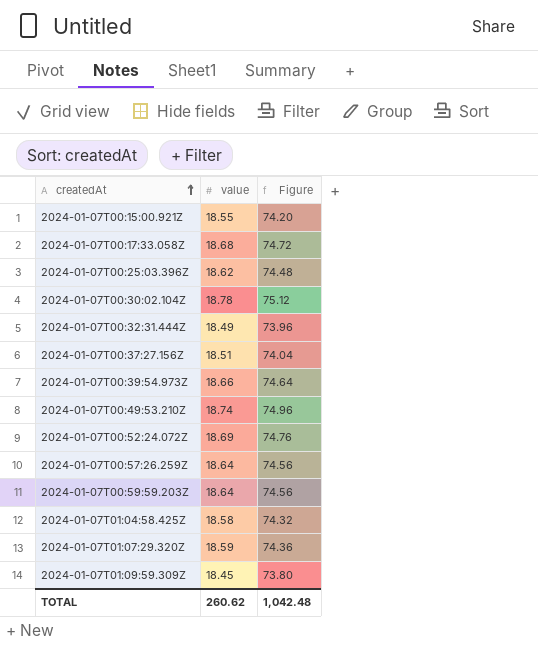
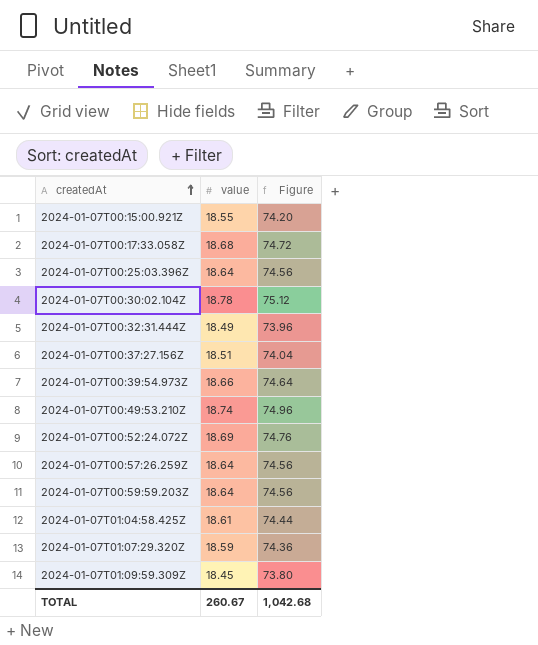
2024-01-07T00:25:03.396Z | value: 18.62 -> 18.64
2024-01-07T00:25:03.396Z | Figure: 74.48 -> 74.56
2024-01-07T01:04:58.425Z | value: 18.58 -> 18.61
2024-01-07T01:04:58.425Z | Figure: 74.32 -> 74.44
TOTAL | value: 260.62 -> 260.67
TOTAL | Figure: 1,042.48 -> 1,042.68

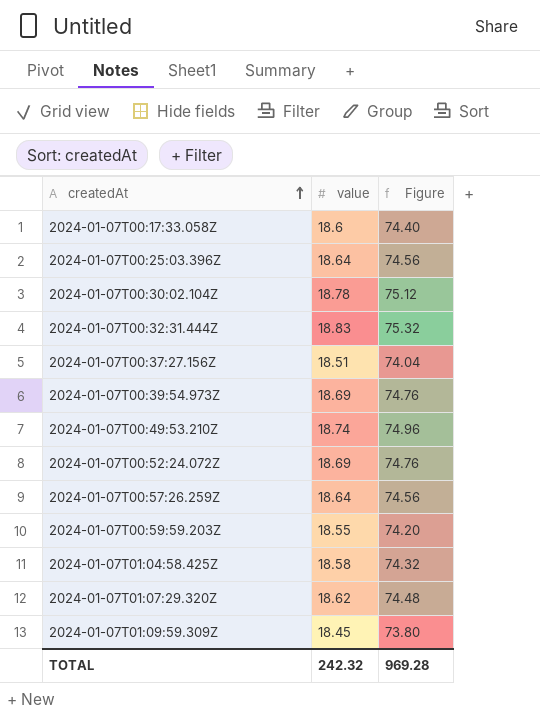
row 2024-01-07T00:15:00.921Z: 18.55 | 74.20 -> none
2024-01-07T00:17:33.058Z | value: 18.68 -> 18.6
2024-01-07T00:17:33.058Z | Figure: 74.72 -> 74.40
2024-01-07T00:32:31.444Z | value: 18.49 -> 18.83
2024-01-07T00:32:31.444Z | Figure: 73.96 -> 75.32
2024-01-07T00:39:54.973Z | value: 18.66 -> 18.69
2024-01-07T00:39:54.973Z | Figure: 74.64 -> 74.76
2024-01-07T00:59:59.203Z | value: 18.64 -> 18.55
2024-01-07T00:59:59.203Z | Figure: 74.56 -> 74.20
2024-01-07T01:04:58.425Z | value: 18.61 -> 18.58
2024-01-07T01:04:58.425Z | Figure: 74.44 -> 74.32
2024-01-07T01:07:29.320Z | value: 18.59 -> 18.62
2024-01-07T01:07:29.320Z | Figure: 74.36 -> 74.48
TOTAL | value: 260.67 -> 242.32
TOTAL | Figure: 1,042.68 -> 969.28

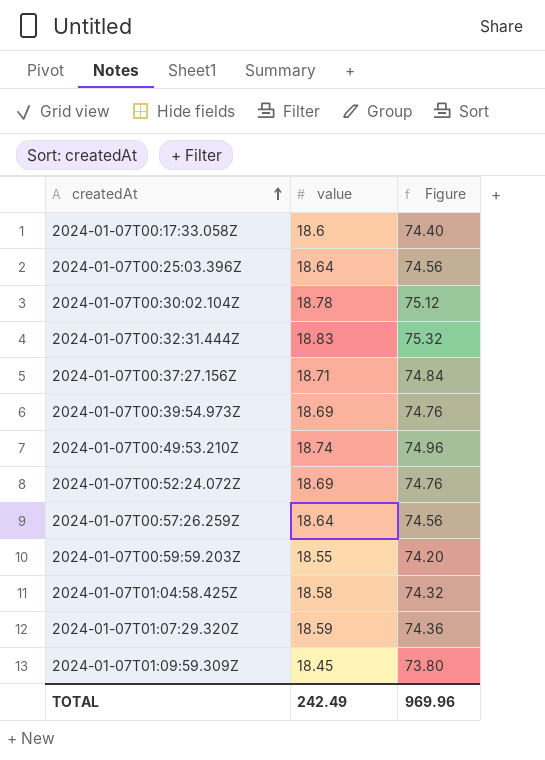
2024-01-07T00:37:27.156Z | value: 18.51 -> 18.71
2024-01-07T00:37:27.156Z | Figure: 74.04 -> 74.84
2024-01-07T01:07:29.320Z | value: 18.62 -> 18.59
2024-01-07T01:07:29.320Z | Figure: 74.48 -> 74.36
TOTAL | value: 242.32 -> 242.49
TOTAL | Figure: 969.28 -> 969.96

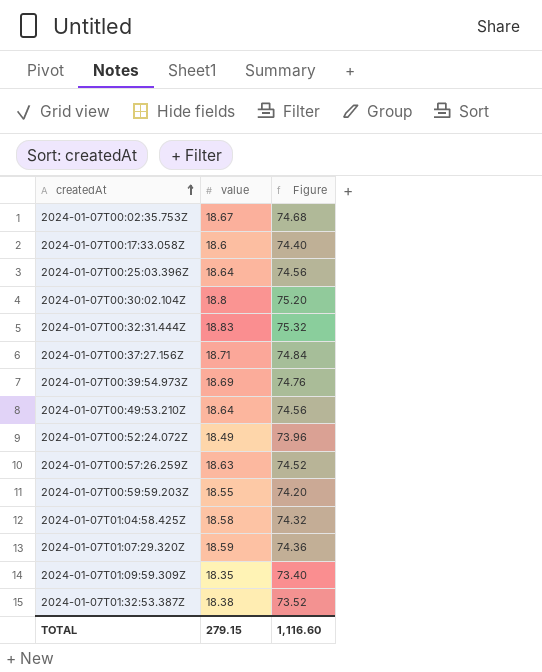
row 2024-01-07T00:02:35.753Z: none -> 18.67 | 74.68
2024-01-07T00:30:02.104Z | value: 18.78 -> 18.8
2024-01-07T00:30:02.104Z | Figure: 75.12 -> 75.20
2024-01-07T00:49:53.210Z | value: 18.74 -> 18.64
2024-01-07T00:49:53.210Z | Figure: 74.96 -> 74.56
2024-01-07T00:52:24.072Z | value: 18.69 -> 18.49
2024-01-07T00:52:24.072Z | Figure: 74.76 -> 73.96
2024-01-07T00:57:26.259Z | value: 18.64 -> 18.63
2024-01-07T00:57:26.259Z | Figure: 74.56 -> 74.52
2024-01-07T01:09:59.309Z | value: 18.45 -> 18.35
2024-01-07T01:09:59.309Z | Figure: 73.80 -> 73.40
row 2024-01-07T01:32:53.387Z: none -> 18.38 | 73.52
TOTAL | value: 242.49 -> 279.15
TOTAL | Figure: 969.96 -> 1,116.60

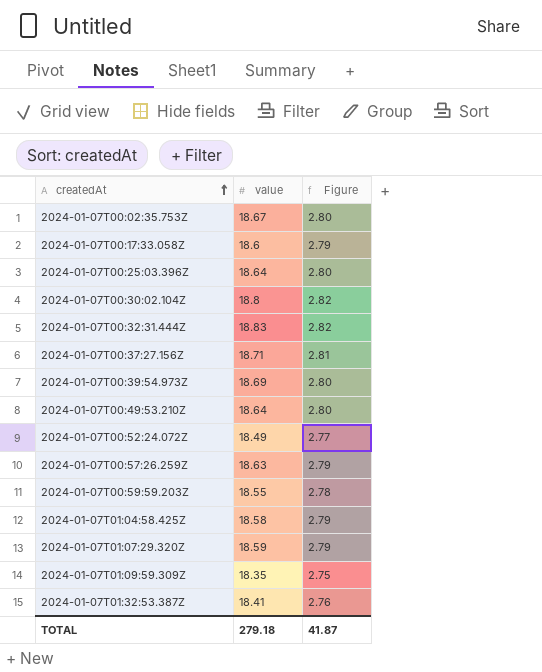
column Figure | formula: [value] * 4 -> [value] * 0.15
2024-01-07T01:32:53.387Z | value: 18.38 -> 18.41
TOTAL | value: 279.15 -> 279.18
TOTAL | Figure: 1,116.60 -> 41.87

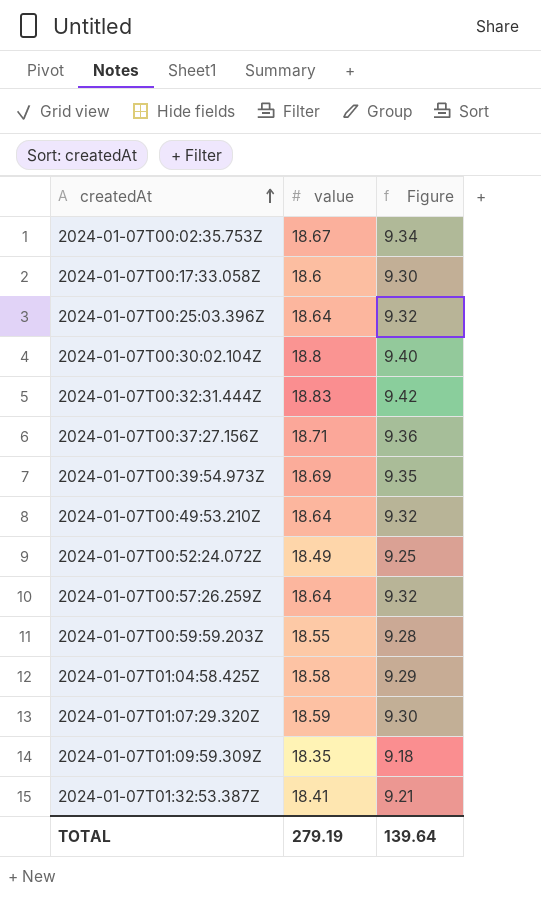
column Figure | formula: [value] * 0.15 -> [value] * 0.5
2024-01-07T00:57:26.259Z | value: 18.63 -> 18.64
TOTAL | value: 279.18 -> 279.19
TOTAL | Figure: 41.87 -> 139.64

